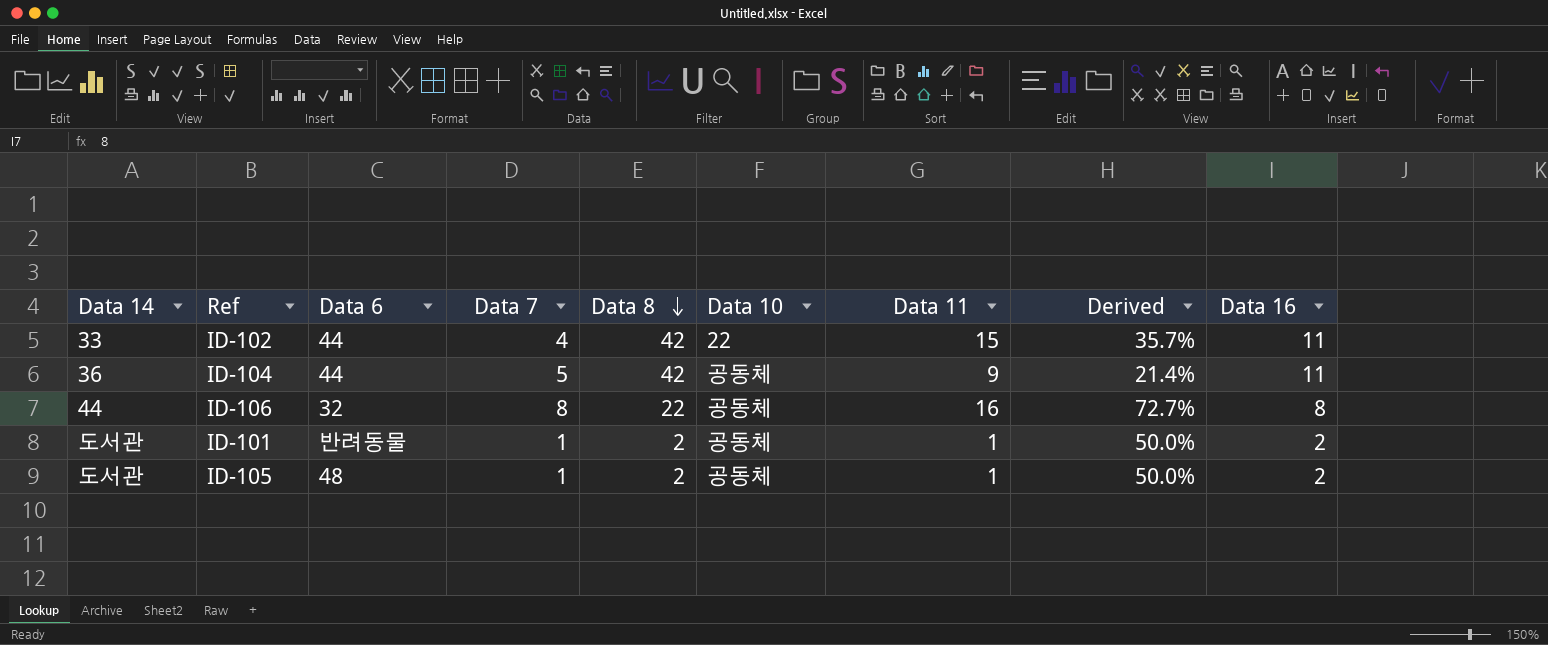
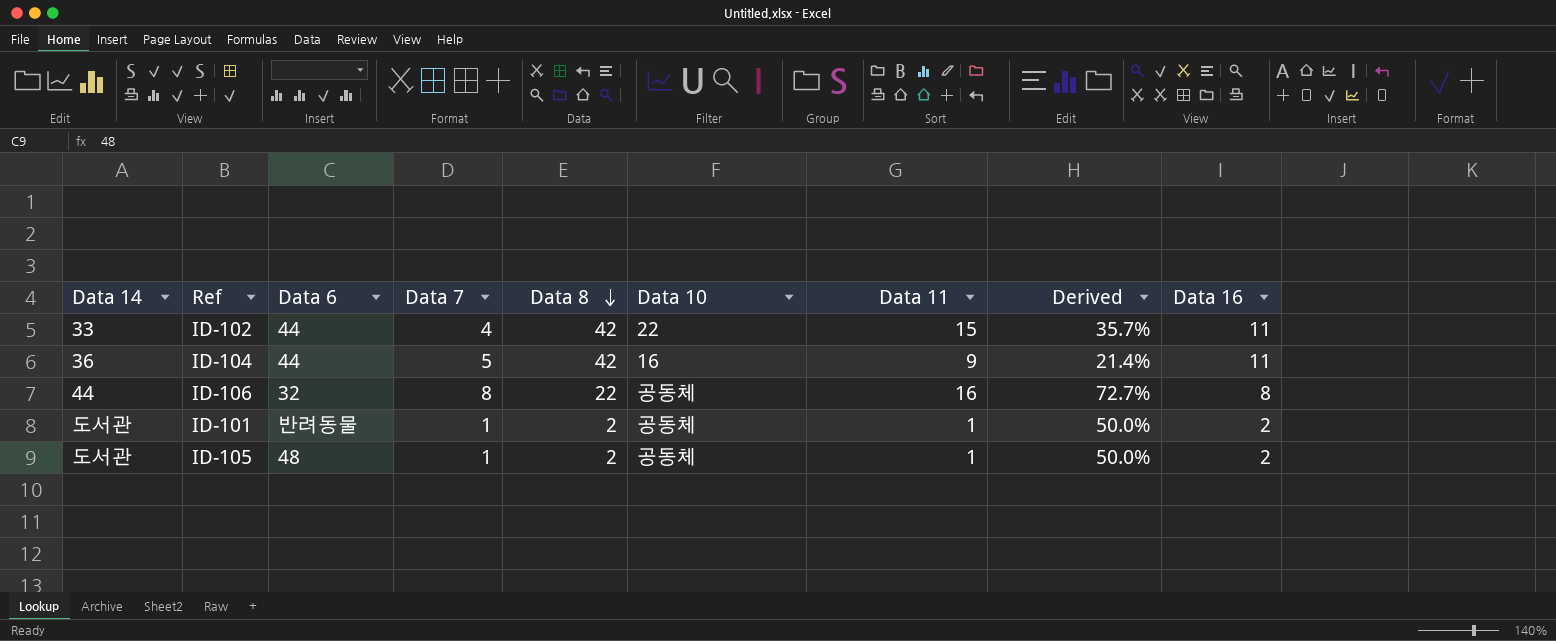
ID-104 | Data 10: 공동체 -> 16

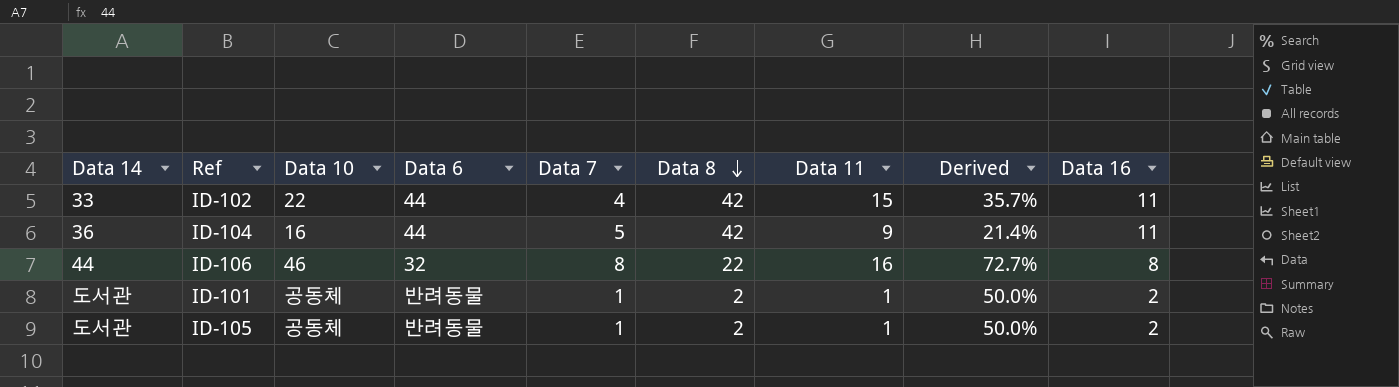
column Data 10 | position: 6 -> 3
ID-106 | Data 10: 공동체 -> 46
ID-105 | Data 6: 48 -> 반려동물

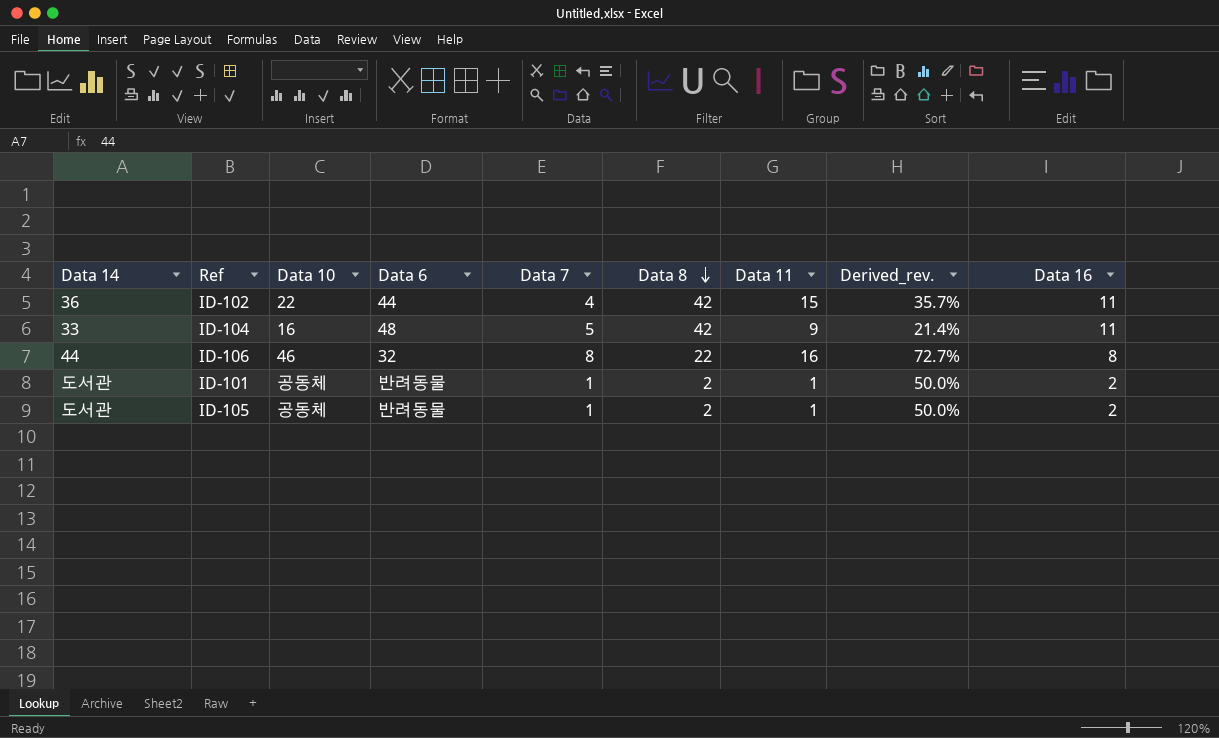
column name: Derived -> Derived_rev.
ID-102 | Data 14: 33 -> 36
ID-104 | Data 14: 36 -> 33
ID-104 | Data 6: 44 -> 48

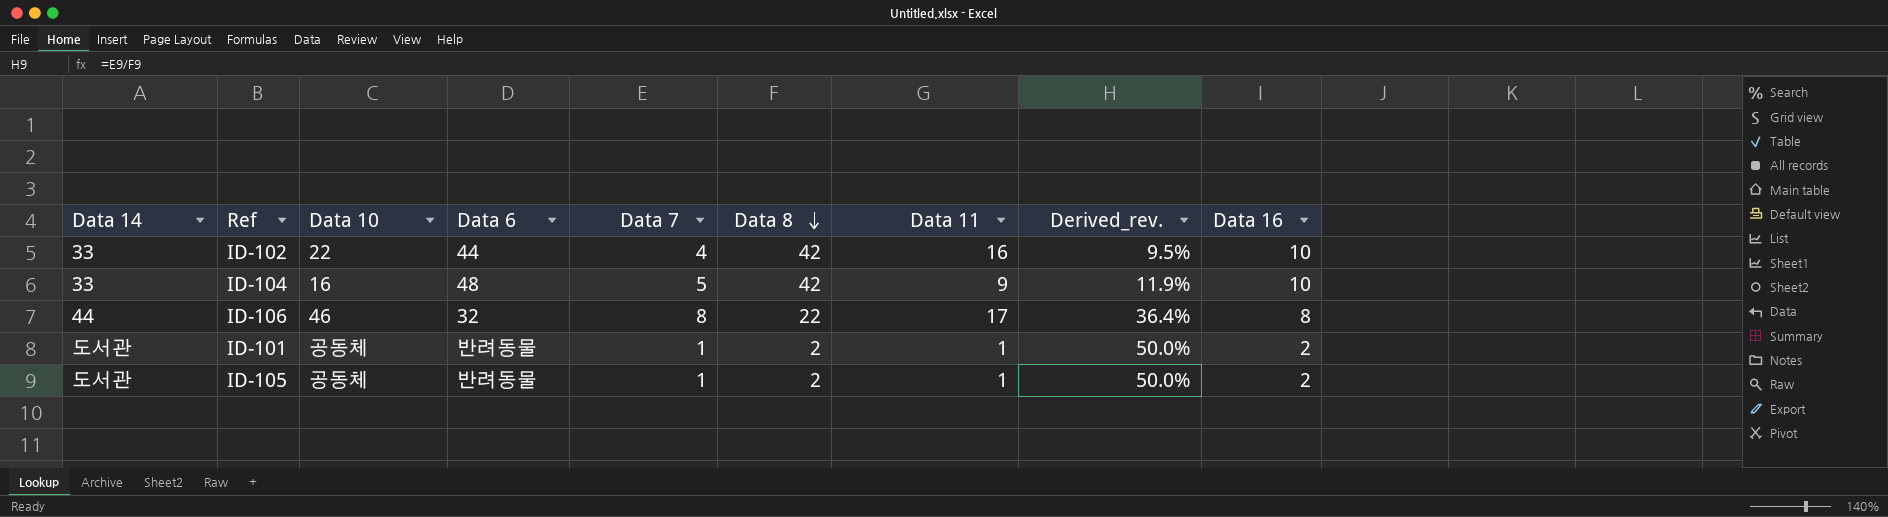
column Derived_rev. | formula: [Data 11] / [Data 8] -> [Data 7] / [Data 8]
ID-102 | Data 14: 36 -> 33
ID-102 | Data 11: 15 -> 16
ID-102 | Data 16: 11 -> 10
ID-104 | Data 16: 11 -> 10
ID-106 | Data 11: 16 -> 17

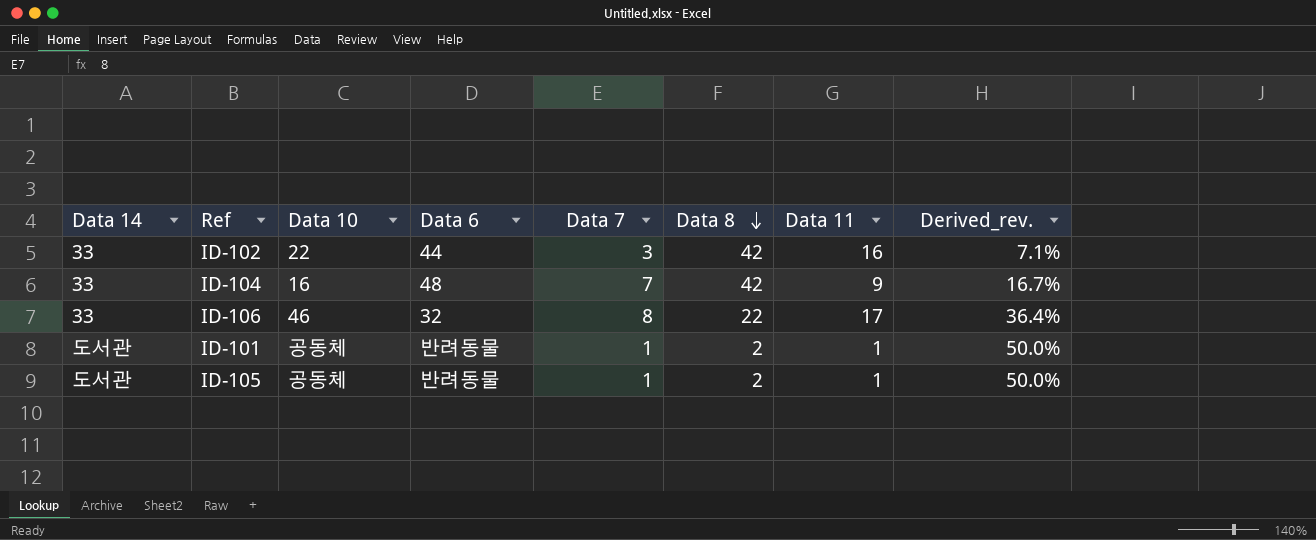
column Data 16 | position: 9 -> none
ID-102 | Data 7: 4 -> 3
ID-102 | Derived_rev.: 9.5% -> 7.1%
ID-104 | Data 7: 5 -> 7
ID-104 | Derived_rev.: 11.9% -> 16.7%
ID-106 | Data 14: 44 -> 33

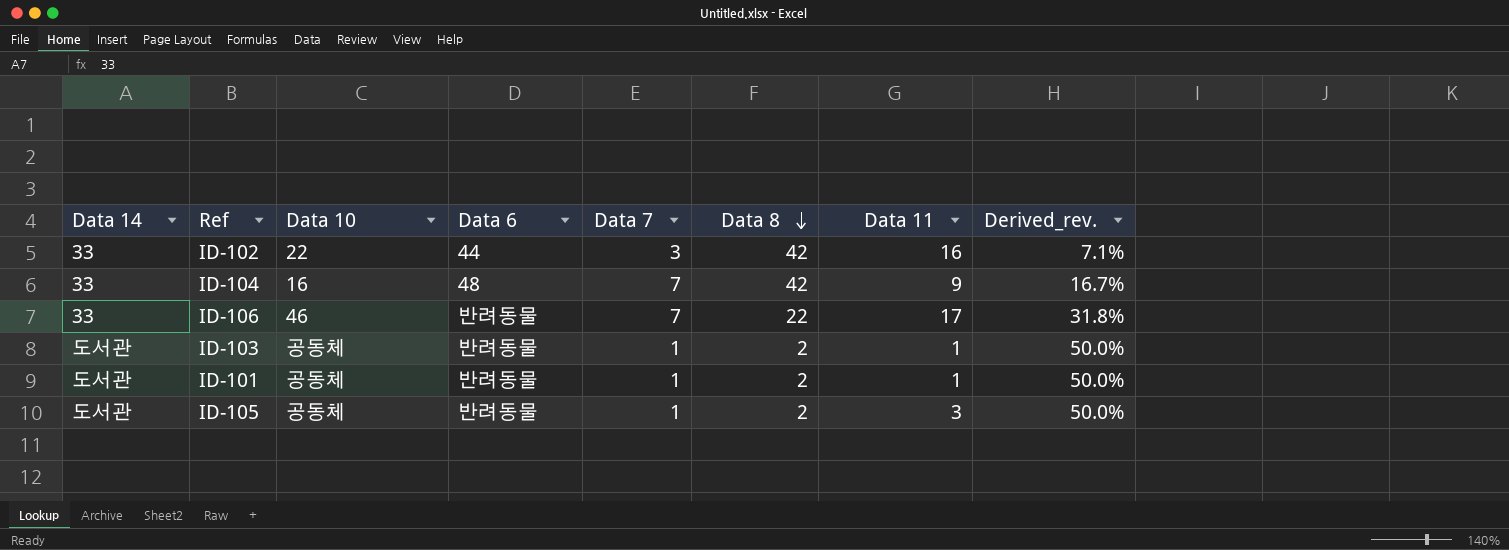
ID-106 | Data 6: 32 -> 반려동물
ID-106 | Data 7: 8 -> 7
ID-106 | Derived_rev.: 36.4% -> 31.8%
row ID-103: none -> 도서관 | 공동체 | 반려동물 | 1 | 2 | 1 | 50.0%
ID-105 | Data 11: 1 -> 3

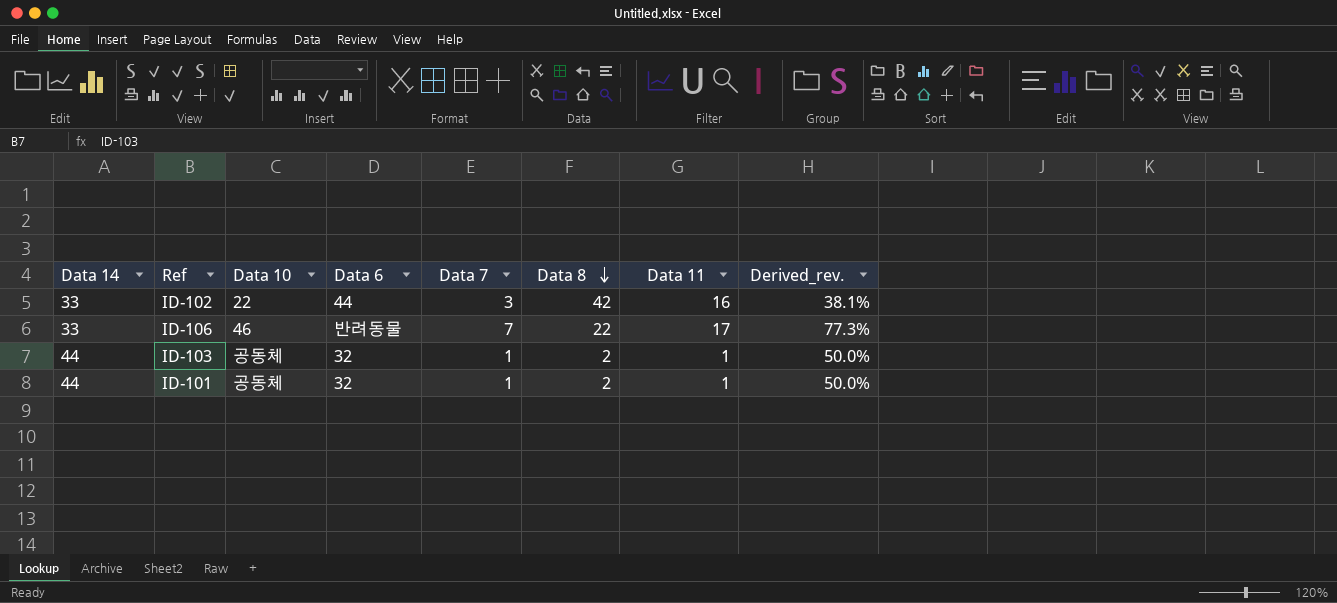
column Derived_rev. | formula: [Data 7] / [Data 8] -> [Data 11] / [Data 8]
row ID-104: 33 | 16 | 48 | 7 | 42 | 9 | 16.7% -> none
row ID-105: 도서관 | 공동체 | 반려동물 | 1 | 2 | 3 | 50.0% -> none
ID-103 | Data 14: 도서관 -> 44
ID-103 | Data 6: 반려동물 -> 32
ID-101 | Data 14: 도서관 -> 44
ID-101 | Data 6: 반려동물 -> 32

